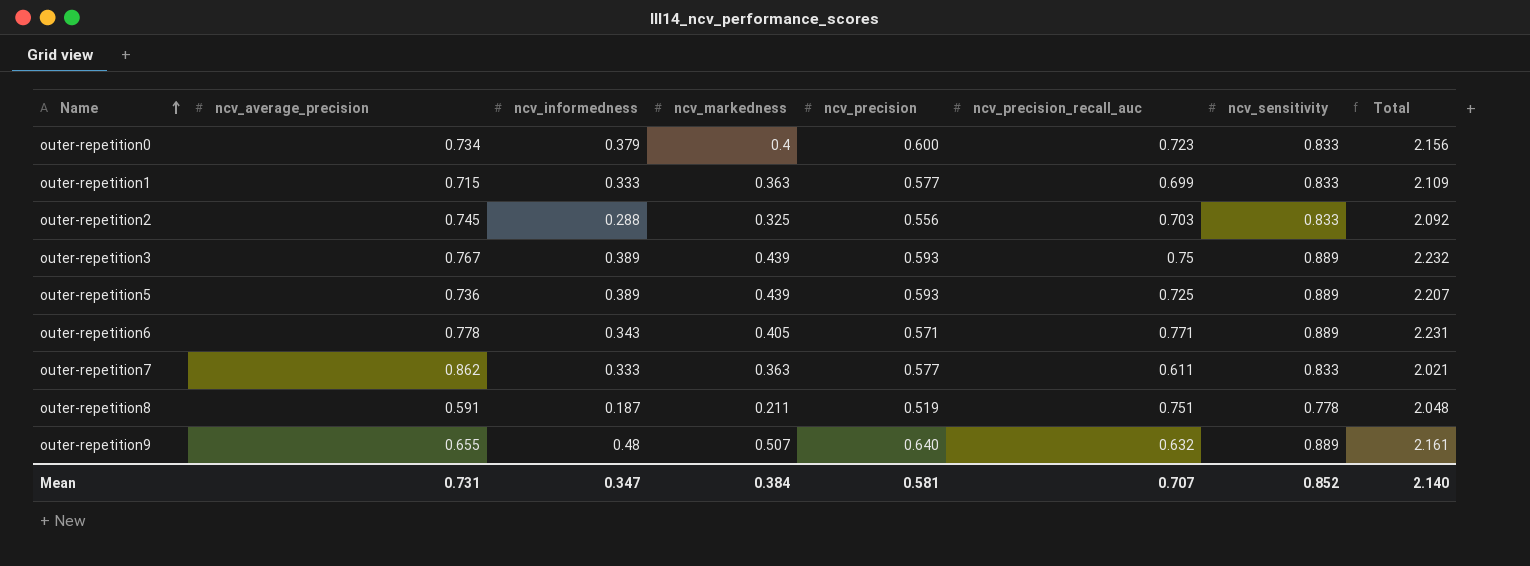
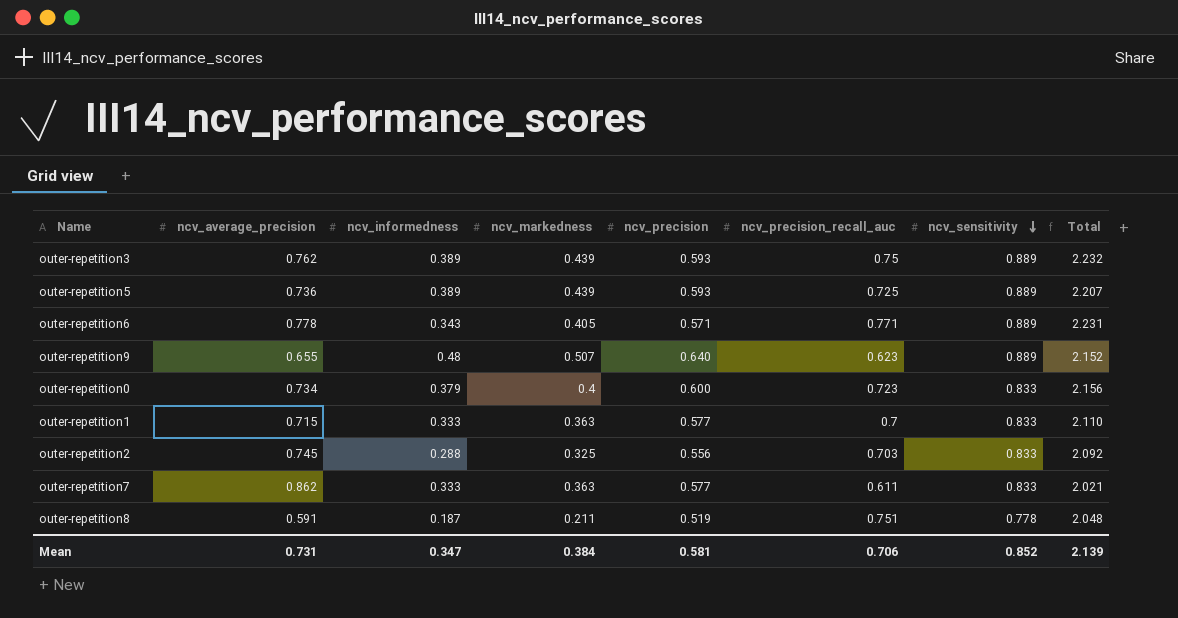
row order: Name ascending -> ncv_sensitivity descending
outer-repetition3 | ncv_average_precision: 0.767 -> 0.762
outer-repetition9 | ncv_precision_recall_auc: 0.632 -> 0.623
outer-repetition9 | Total: 2.161 -> 2.152
outer-repetition1 | ncv_precision_recall_auc: 0.699 -> 0.7
outer-repetition1 | Total: 2.109 -> 2.110
Mean | ncv_precision_recall_auc: 0.707 -> 0.706
Mean | Total: 2.140 -> 2.139

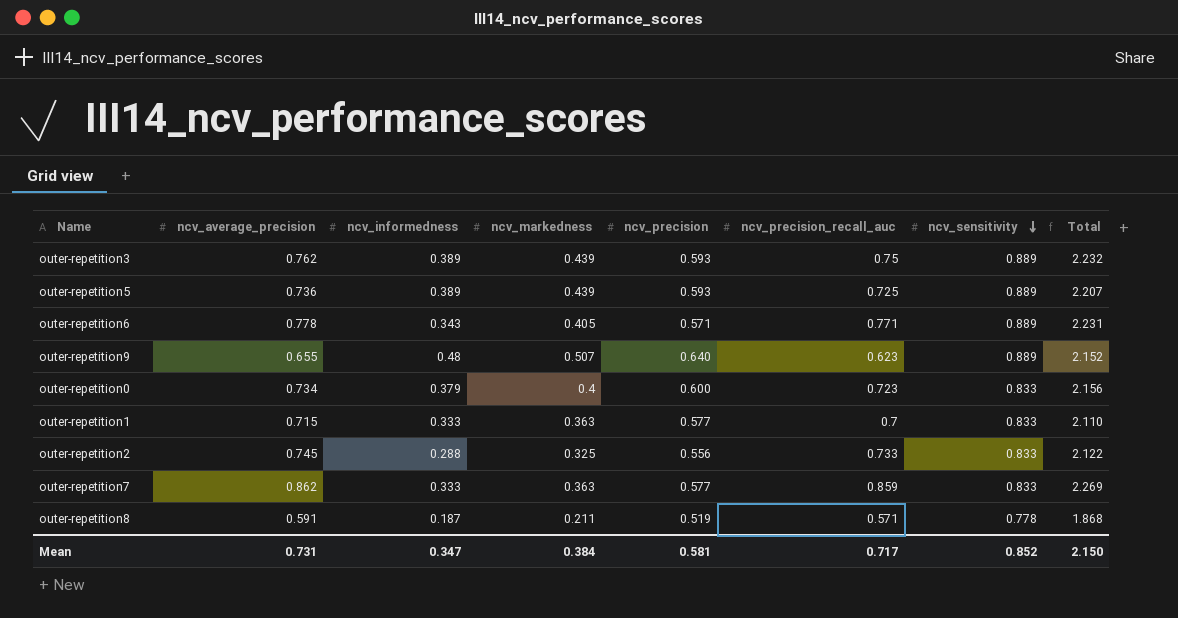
outer-repetition2 | ncv_precision_recall_auc: 0.703 -> 0.733
outer-repetition2 | Total: 2.092 -> 2.122
outer-repetition7 | ncv_precision_recall_auc: 0.611 -> 0.859
outer-repetition7 | Total: 2.021 -> 2.269
outer-repetition8 | ncv_precision_recall_auc: 0.751 -> 0.571
outer-repetition8 | Total: 2.048 -> 1.868
Mean | ncv_precision_recall_auc: 0.706 -> 0.717
Mean | Total: 2.139 -> 2.150

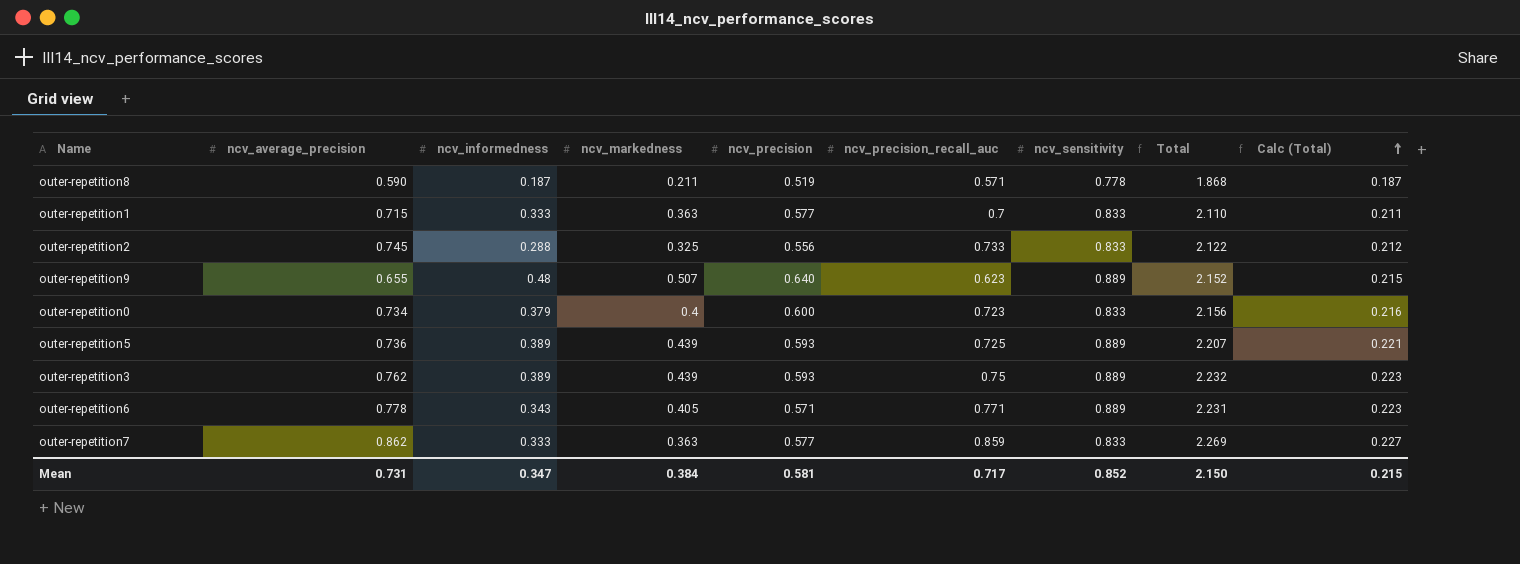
row order: ncv_sensitivity descending -> Calc (Total) ascending
column Calc (Total) | formula: none -> [Total] * 0.1
outer-repetition8 | ncv_average_precision: 0.591 -> 0.590

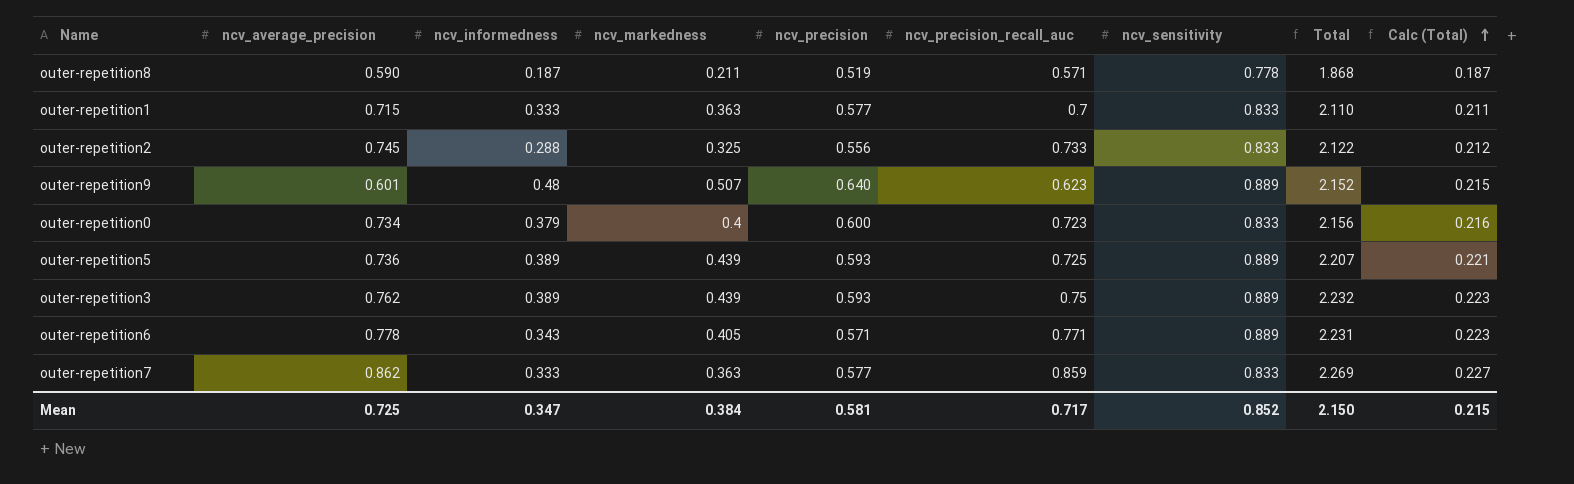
outer-repetition9 | ncv_average_precision: 0.655 -> 0.601
Mean | ncv_average_precision: 0.731 -> 0.725

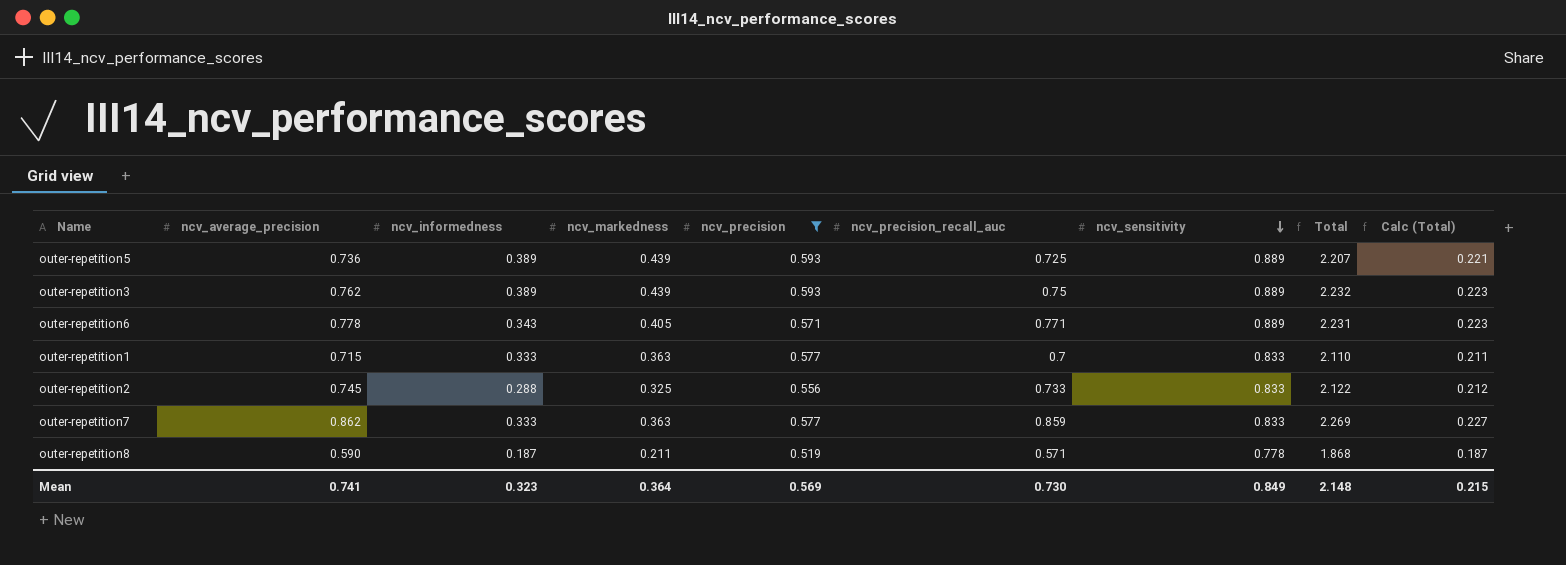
filter: none -> ncv_precision <= 0.593
row order: Calc (Total) ascending -> ncv_sensitivity descending
Mean | ncv_average_precision: 0.725 -> 0.741
Mean | ncv_informedness: 0.347 -> 0.323
Mean | ncv_markedness: 0.384 -> 0.364
Mean | ncv_precision: 0.581 -> 0.569
Mean | ncv_precision_recall_auc: 0.717 -> 0.730
Mean | ncv_sensitivity: 0.852 -> 0.849
Mean | Total: 2.150 -> 2.148

